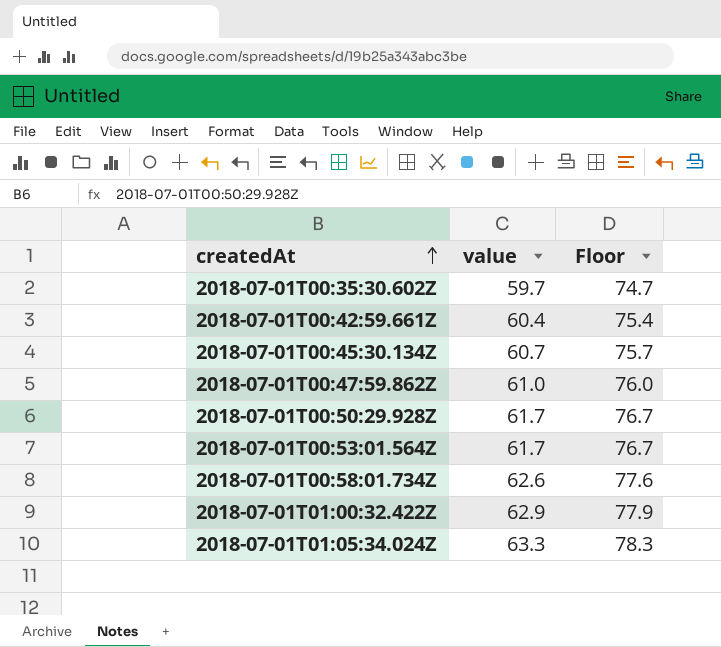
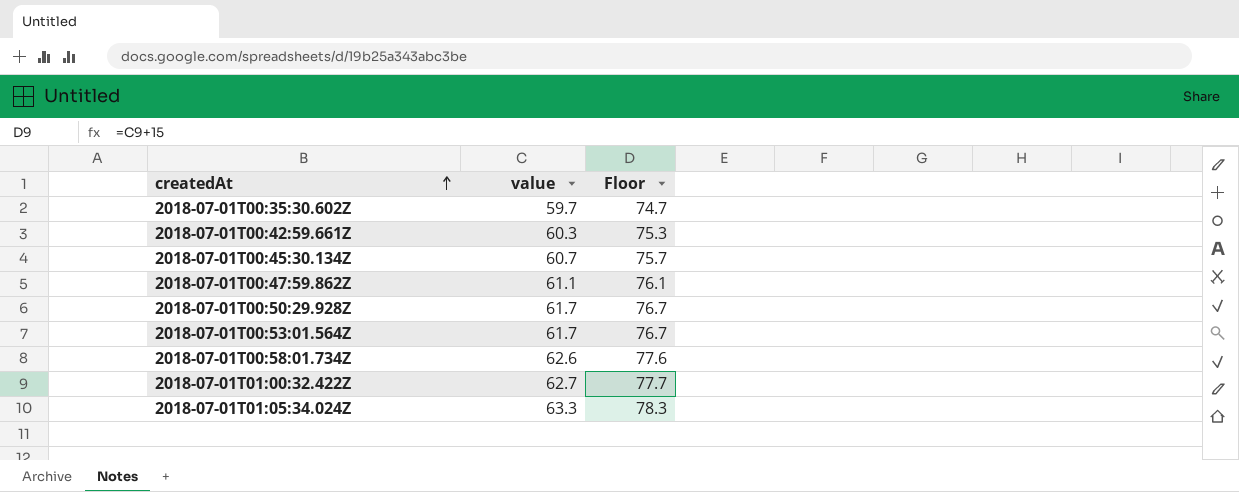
2018-07-01T00:42:59.661Z | value: 60.4 -> 60.3
2018-07-01T00:42:59.661Z | Floor: 75.4 -> 75.3
2018-07-01T00:47:59.862Z | value: 61.0 -> 61.1
2018-07-01T00:47:59.862Z | Floor: 76.0 -> 76.1
2018-07-01T01:00:32.422Z | value: 62.9 -> 62.7
2018-07-01T01:00:32.422Z | Floor: 77.9 -> 77.7

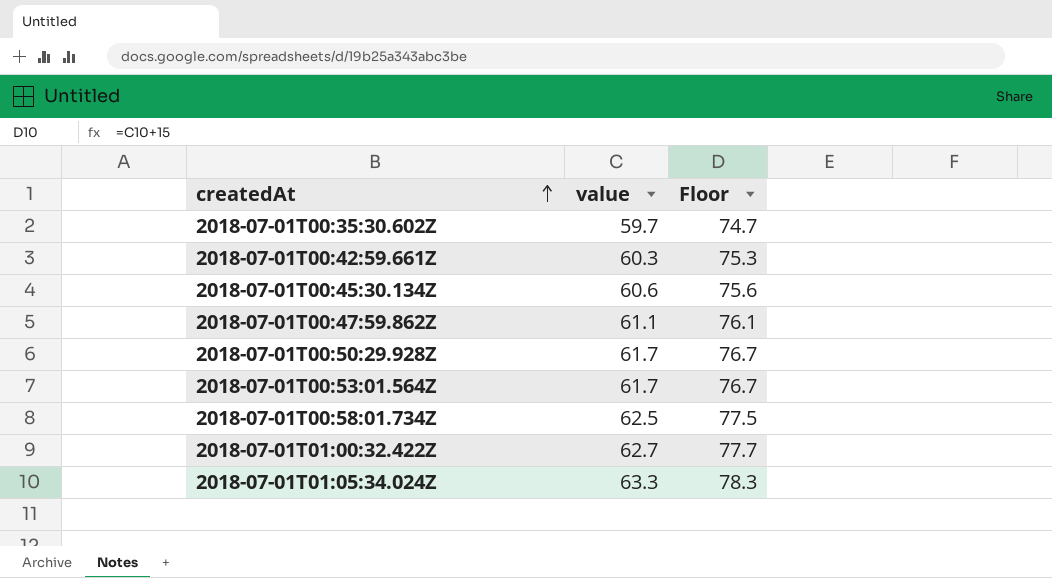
2018-07-01T00:45:30.134Z | value: 60.7 -> 60.6
2018-07-01T00:45:30.134Z | Floor: 75.7 -> 75.6
2018-07-01T00:58:01.734Z | value: 62.6 -> 62.5
2018-07-01T00:58:01.734Z | Floor: 77.6 -> 77.5

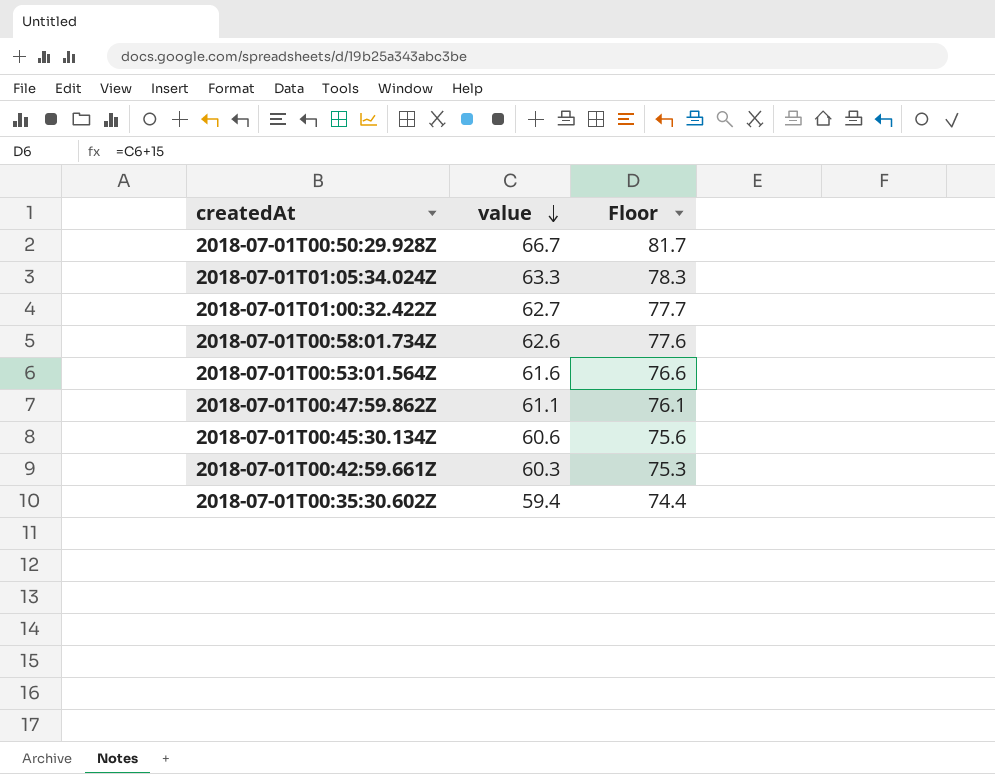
row order: createdAt ascending -> value descending
2018-07-01T00:50:29.928Z | value: 61.7 -> 66.7
2018-07-01T00:50:29.928Z | Floor: 76.7 -> 81.7
2018-07-01T00:58:01.734Z | value: 62.5 -> 62.6
2018-07-01T00:58:01.734Z | Floor: 77.5 -> 77.6
2018-07-01T00:53:01.564Z | value: 61.7 -> 61.6
2018-07-01T00:53:01.564Z | Floor: 76.7 -> 76.6
2018-07-01T00:35:30.602Z | value: 59.7 -> 59.4
2018-07-01T00:35:30.602Z | Floor: 74.7 -> 74.4

